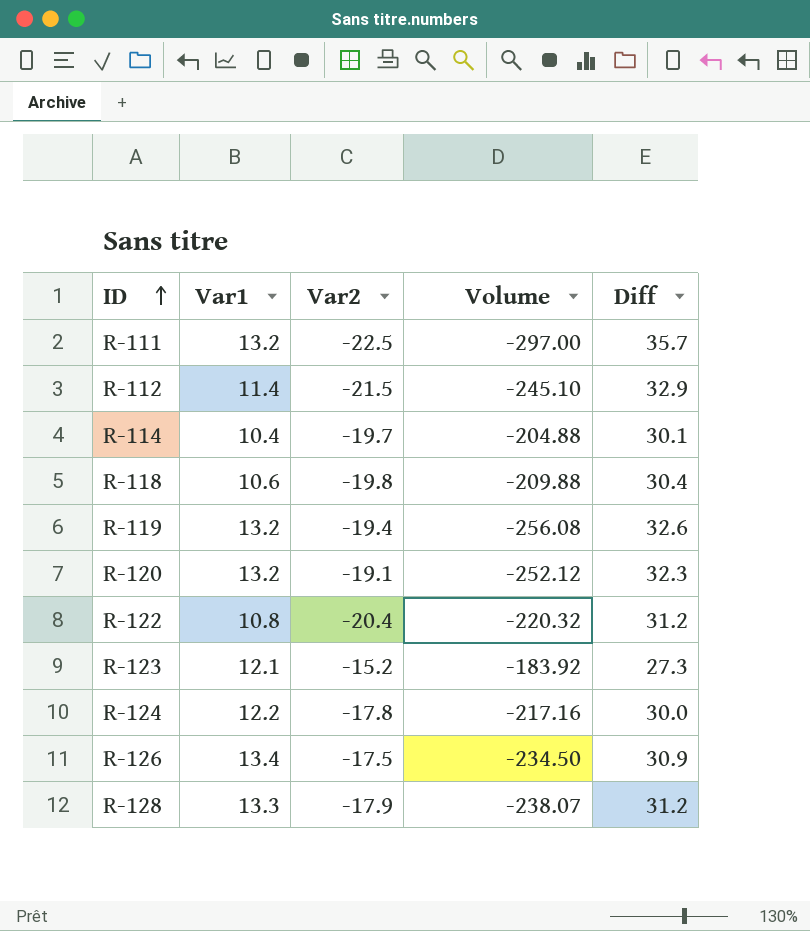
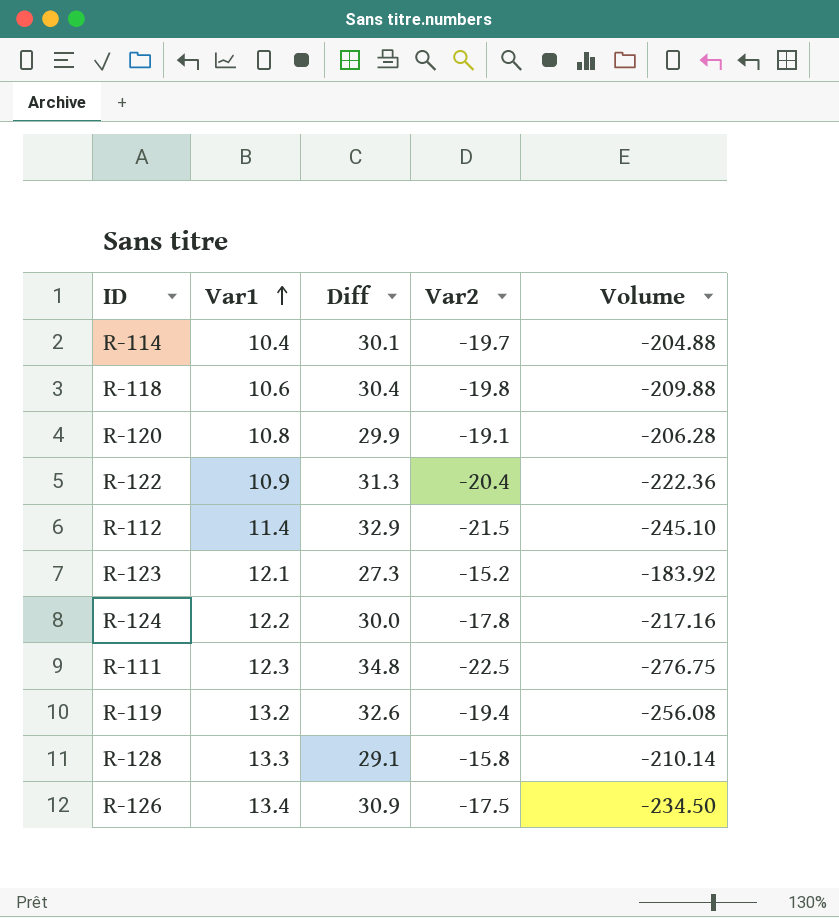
row order: ID ascending -> Var1 ascending
column Diff | position: 5 -> 3
R-120 | Var1: 13.2 -> 10.8
R-120 | Diff: 32.3 -> 29.9
R-120 | Volume: -252.12 -> -206.28
R-122 | Var1: 10.8 -> 10.9
R-122 | Diff: 31.2 -> 31.3
R-122 | Volume: -220.32 -> -222.36
R-111 | Var1: 13.2 -> 12.3
R-111 | Diff: 35.7 -> 34.8
R-111 | Volume: -297.00 -> -276.75
R-128 | Diff: 31.2 -> 29.1
R-128 | Var2: -17.9 -> -15.8
R-128 | Volume: -238.07 -> -210.14

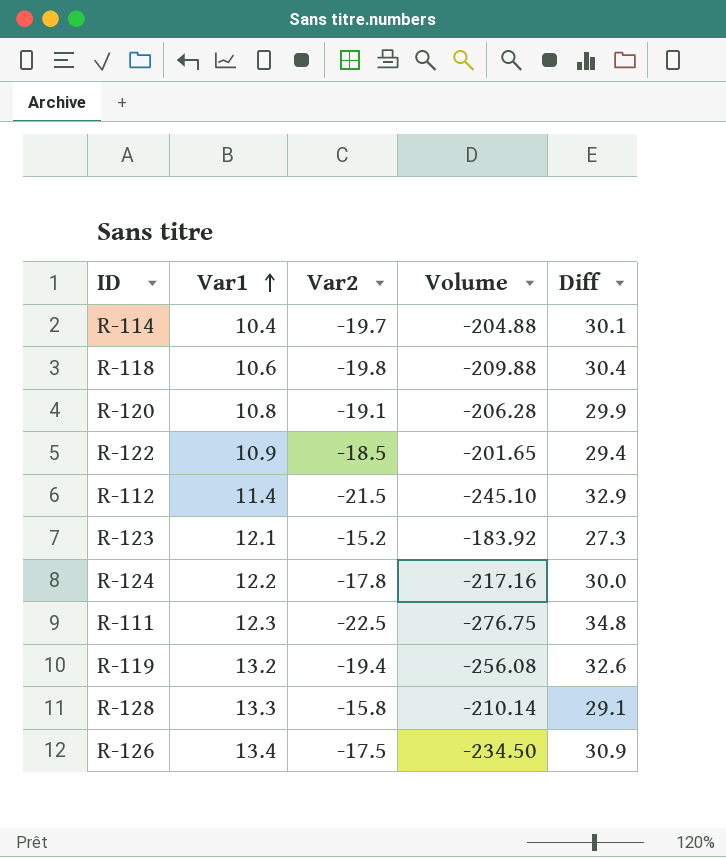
column Diff | position: 3 -> 5
R-122 | Var2: -20.4 -> -18.5
R-122 | Volume: -222.36 -> -201.65
R-122 | Diff: 31.3 -> 29.4

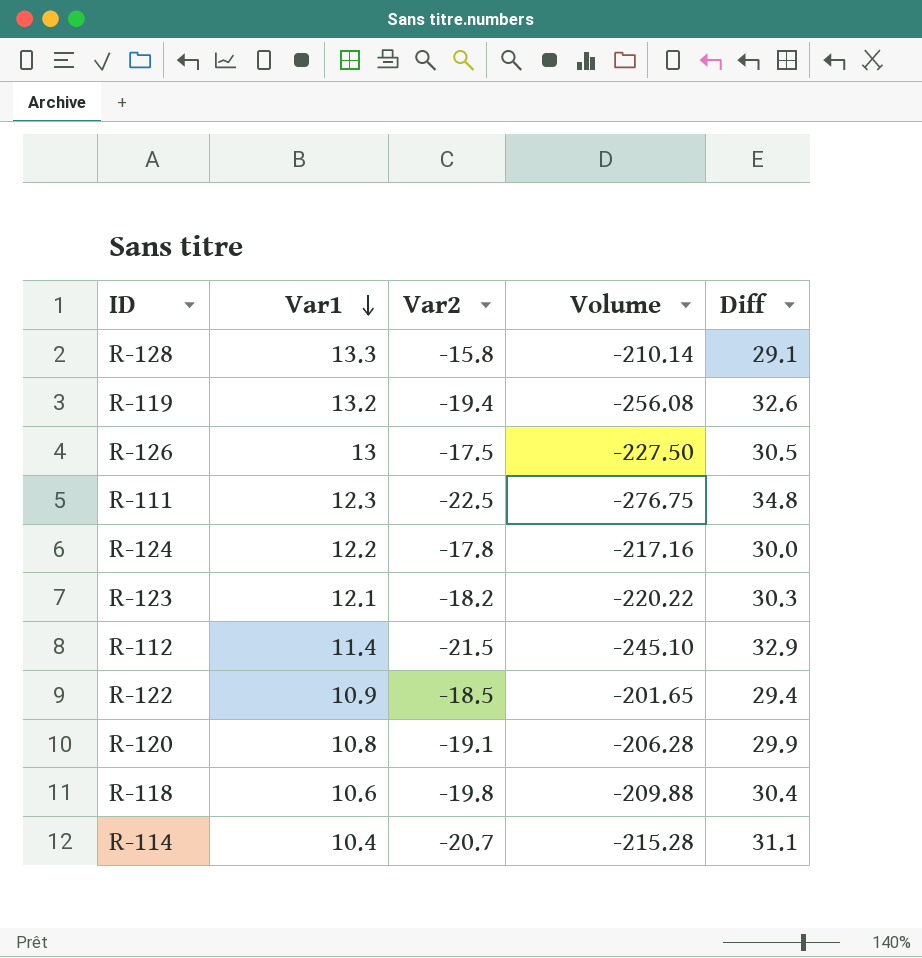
row order: Var1 ascending -> Var1 descending
R-126 | Var1: 13.4 -> 13
R-126 | Volume: -234.50 -> -227.50
R-126 | Diff: 30.9 -> 30.5
R-123 | Var2: -15.2 -> -18.2
R-123 | Volume: -183.92 -> -220.22
R-123 | Diff: 27.3 -> 30.3
R-114 | Var2: -19.7 -> -20.7
R-114 | Volume: -204.88 -> -215.28
R-114 | Diff: 30.1 -> 31.1

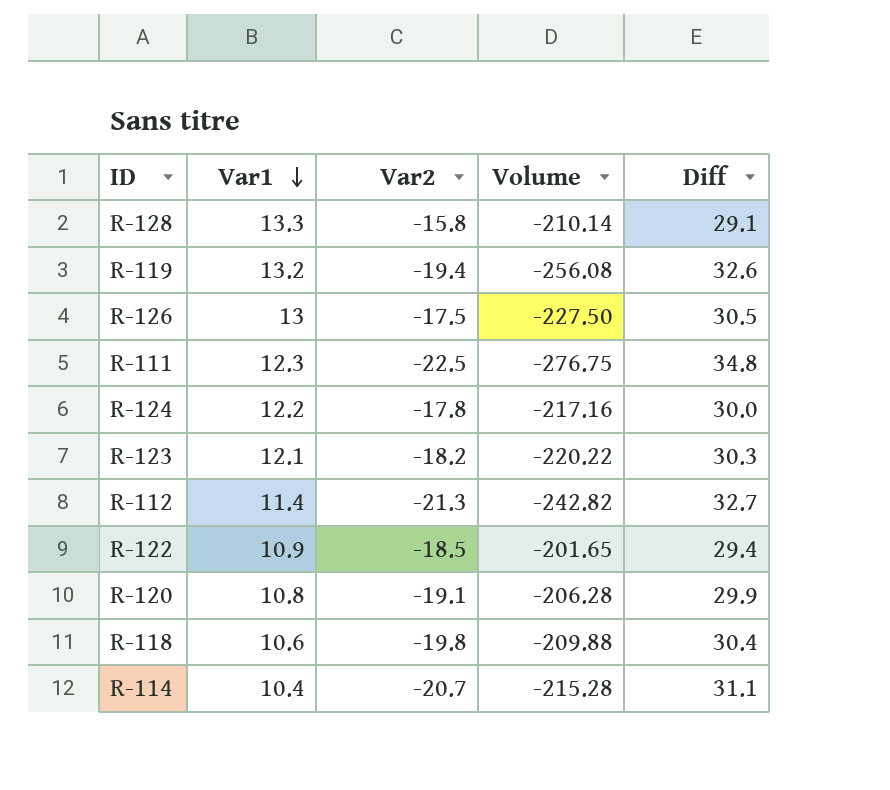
R-112 | Var2: -21.5 -> -21.3
R-112 | Volume: -245.10 -> -242.82
R-112 | Diff: 32.9 -> 32.7

